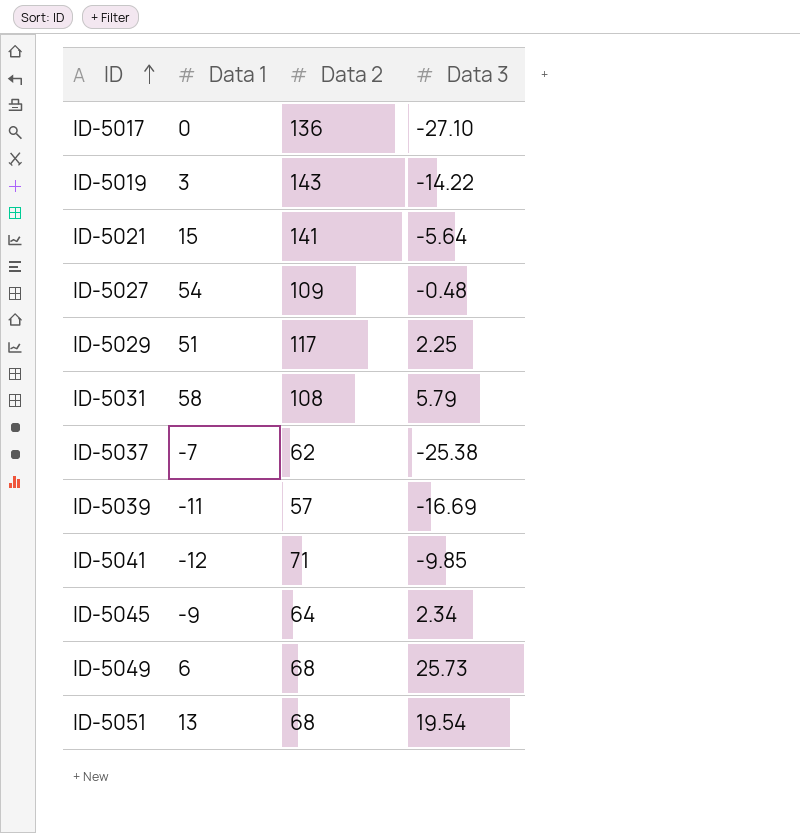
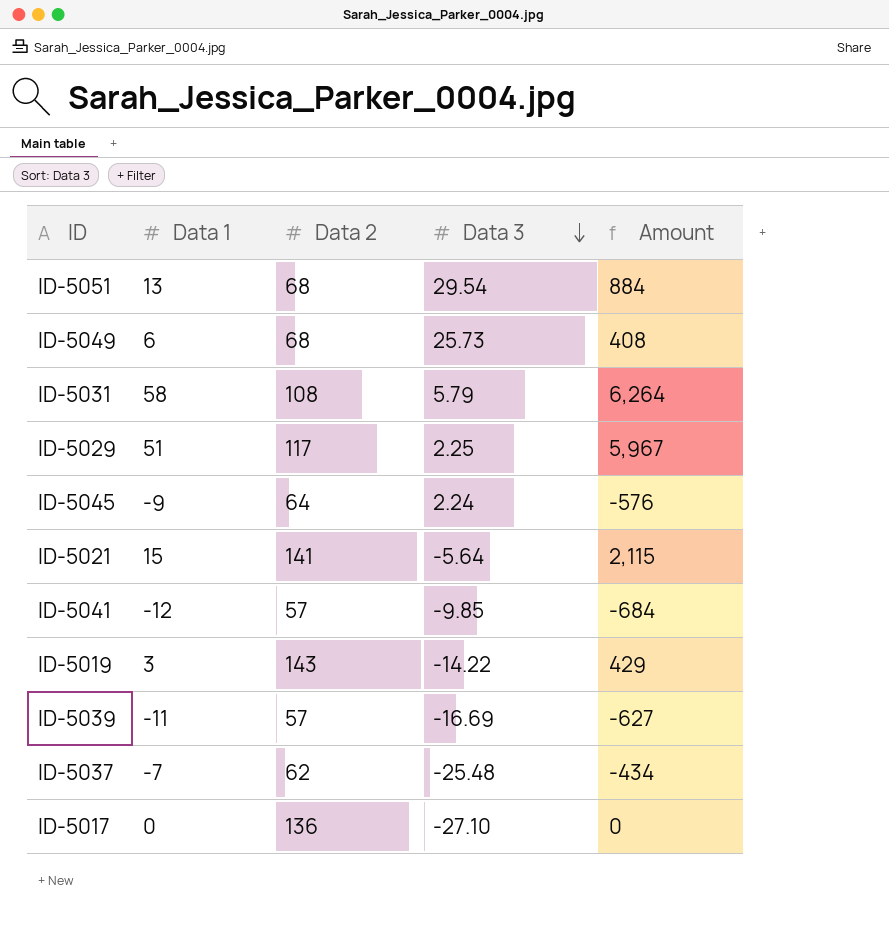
row order: ID ascending -> Data 3 descending
column Amount | formula: none -> [Data 1] * [Data 2]
row ID-5027: 54 | 109 | -0.48 -> none
ID-5051 | Data 3: 19.54 -> 29.54
ID-5045 | Data 3: 2.34 -> 2.24
ID-5041 | Data 2: 71 -> 57
ID-5037 | Data 3: -25.38 -> -25.48

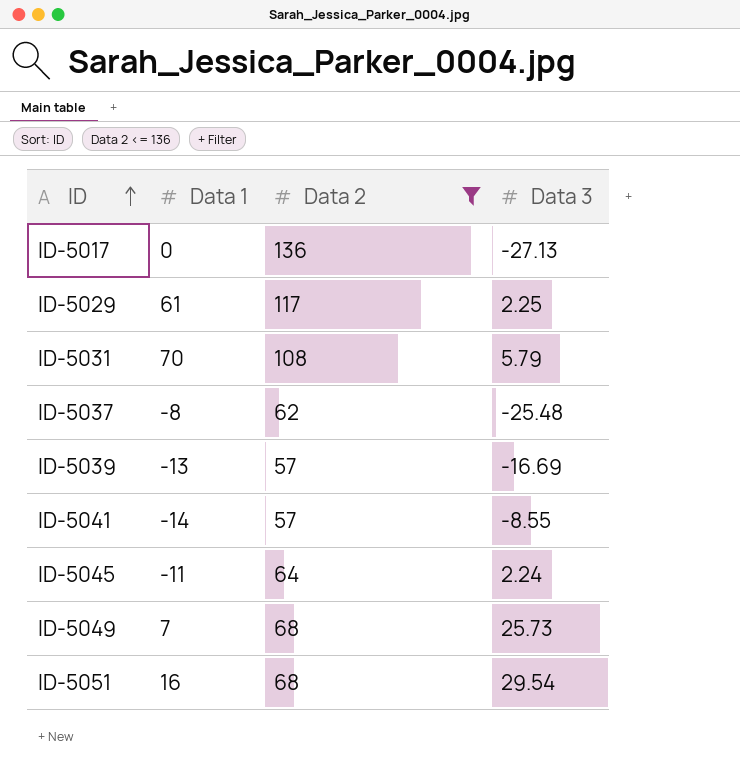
filter: none -> Data 2 <= 136
row order: Data 3 descending -> ID ascending
column Amount | formula: [Data 1] * [Data 2] -> none
ID-5017 | Data 3: -27.10 -> -27.13
ID-5029 | Data 1: 51 -> 61
ID-5031 | Data 1: 58 -> 70
ID-5037 | Data 1: -7 -> -8
ID-5039 | Data 1: -11 -> -13
ID-5041 | Data 1: -12 -> -14
ID-5041 | Data 3: -9.85 -> -8.55
ID-5045 | Data 1: -9 -> -11
ID-5049 | Data 1: 6 -> 7
ID-5051 | Data 1: 13 -> 16

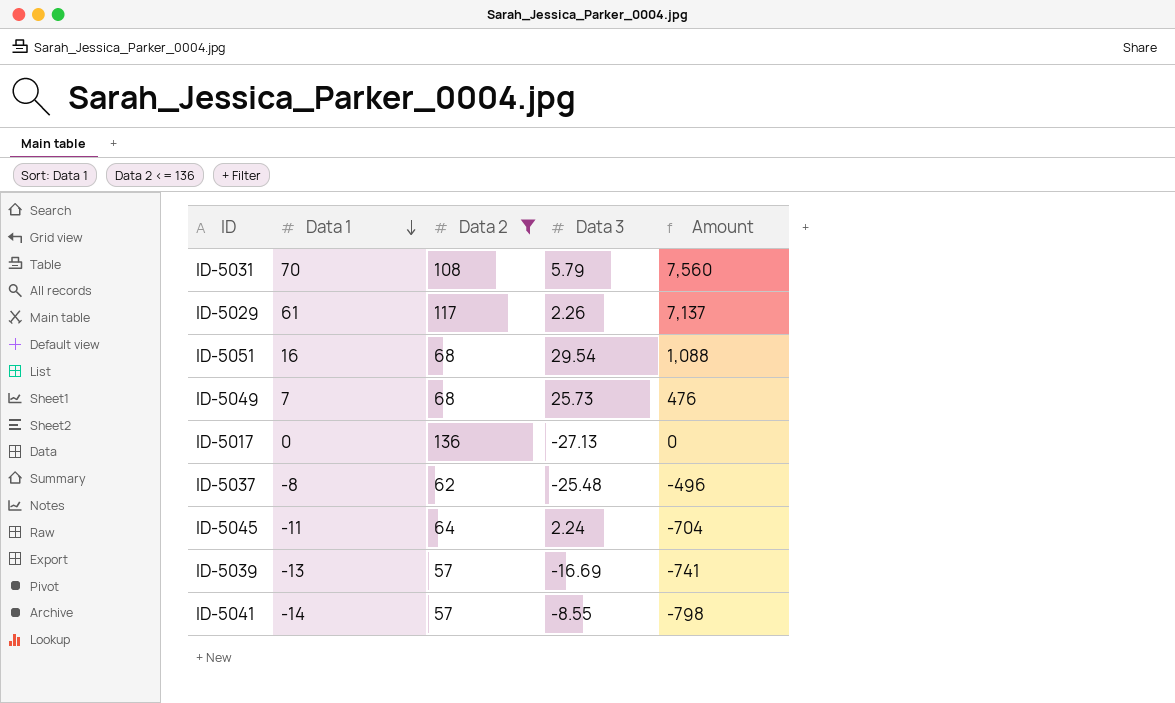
row order: ID ascending -> Data 1 descending
column Amount | formula: none -> [Data 1] * [Data 2]
ID-5029 | Data 3: 2.25 -> 2.26

